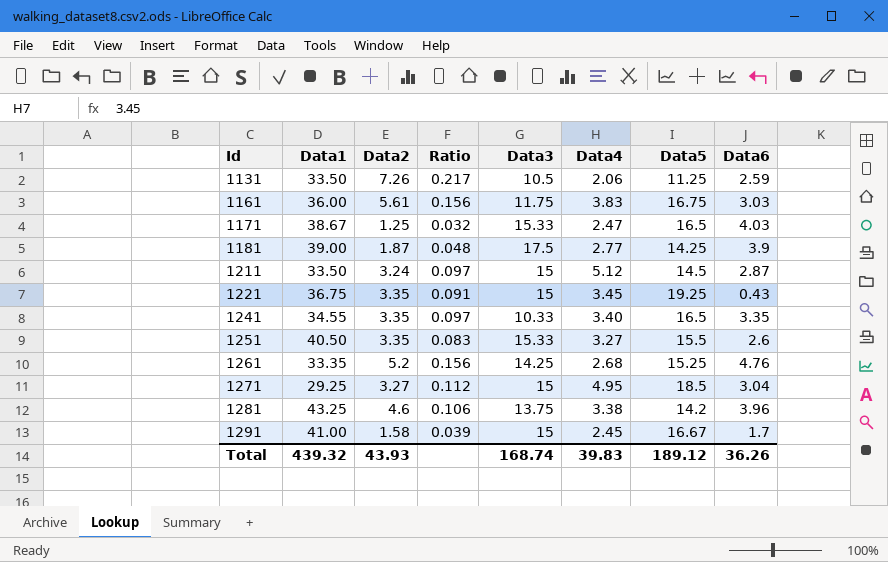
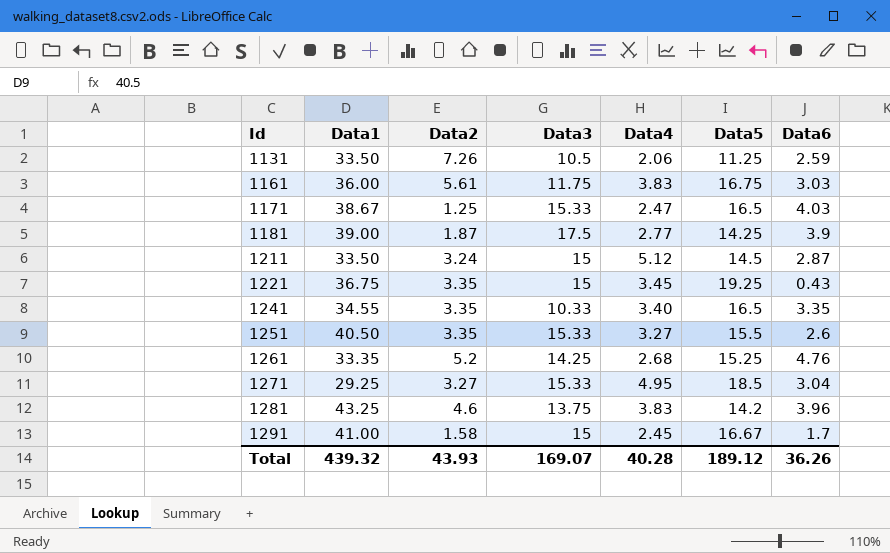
column Ratio | formula: [Data2] / [Data1] -> none
1271 | Data3: 15 -> 15.33
1281 | Data4: 3.38 -> 3.83
Total | Data3: 168.74 -> 169.07
Total | Data4: 39.83 -> 40.28

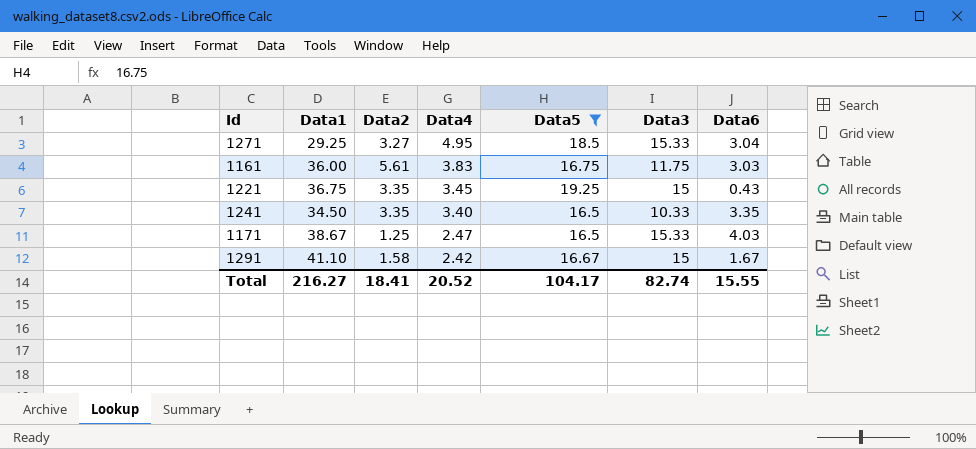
filter: none -> Data5 >= 16.5
row order: Id ascending -> Data4 descending
column Data3 | position: 4 -> 6
1241 | Data1: 34.55 -> 34.50
1291 | Data1: 41.00 -> 41.10
1291 | Data4: 2.45 -> 2.42
1291 | Data6: 1.7 -> 1.67
Total | Data1: 439.32 -> 216.27
Total | Data2: 43.93 -> 18.41
Total | Data4: 40.28 -> 20.52
Total | Data5: 189.12 -> 104.17
Total | Data3: 169.07 -> 82.74
Total | Data6: 36.26 -> 15.55

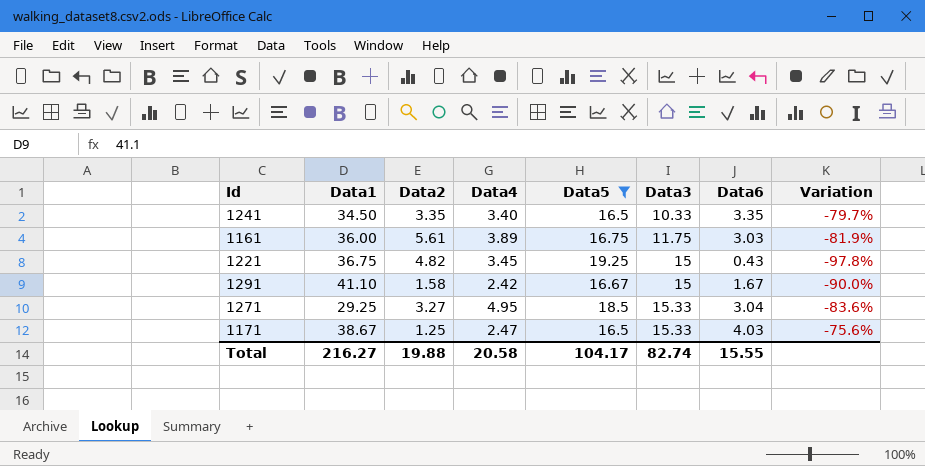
row order: Data4 descending -> Data3 ascending
column Variation | formula: none -> ([Data6] - [Data5]) / [Data5]
1161 | Data4: 3.83 -> 3.89
1221 | Data2: 3.35 -> 4.82
Total | Data2: 18.41 -> 19.88
Total | Data4: 20.52 -> 20.58

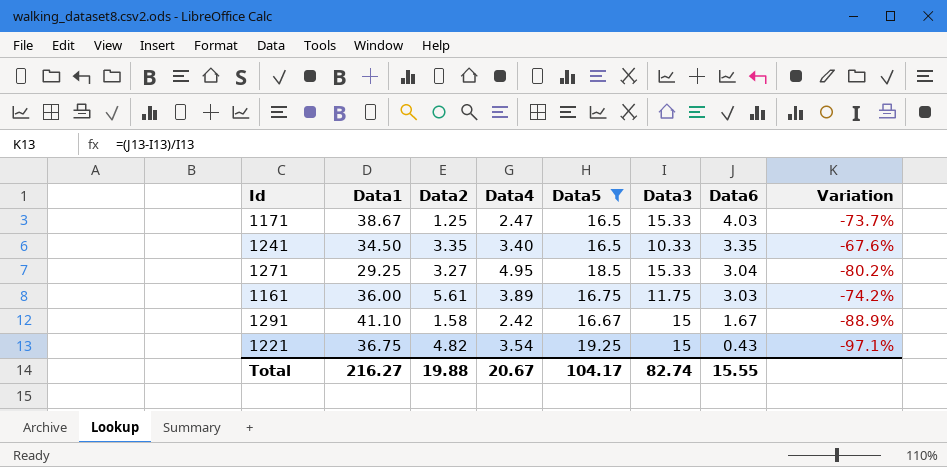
row order: Data3 ascending -> Data6 descending
column Variation | formula: ([Data6] - [Data5]) / [Data5] -> ([Data6] - [Data3]) / [Data3]
1221 | Data4: 3.45 -> 3.54
Total | Data4: 20.58 -> 20.67

